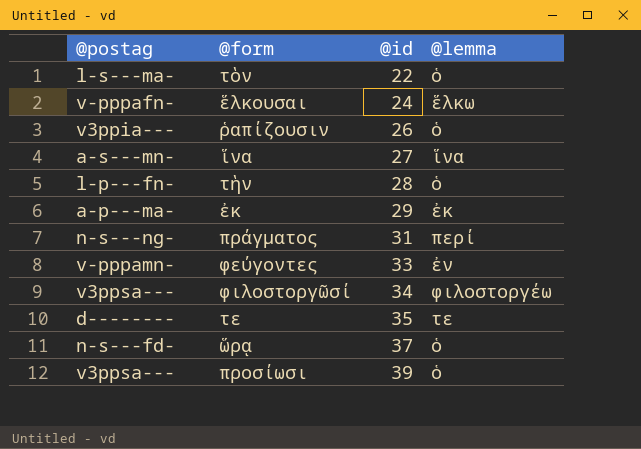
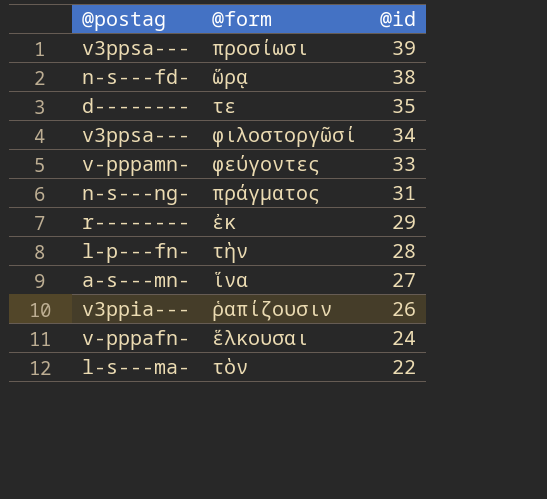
row order: @id ascending -> @id descending
column @lemma | position: 4 -> none
ὥρᾳ | @id: 37 -> 38
ἐκ | @postag: a-p---ma- -> r--------

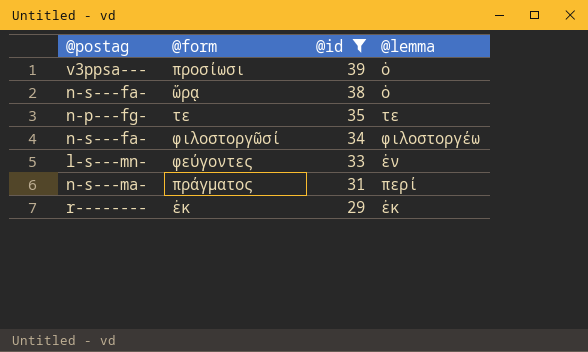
filter: none -> @id >= 29
column @lemma | position: none -> 4
ὥρᾳ | @postag: n-s---fd- -> n-s---fa-
τε | @postag: d-------- -> n-p---fg-
φιλοστοργῶσί | @postag: v3ppsa--- -> n-s---fa-
φεύγοντες | @postag: v-pppamn- -> l-s---mn-
πράγματος | @postag: n-s---ng- -> n-s---ma-

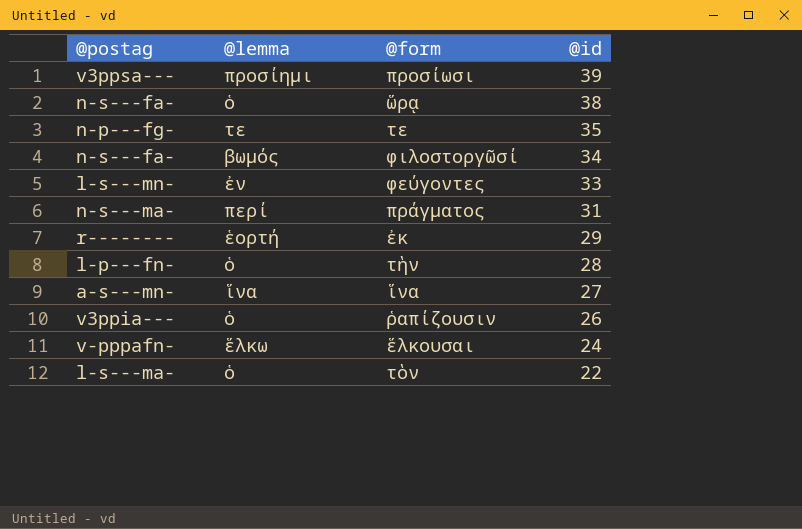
filter: @id >= 29 -> none
column @lemma | position: 4 -> 2
προσίωσι | @lemma: ὁ -> προσίημι
φιλοστοργῶσί | @lemma: φιλοστοργέω -> βωμός
ἐκ | @lemma: ἐκ -> ἑορτή

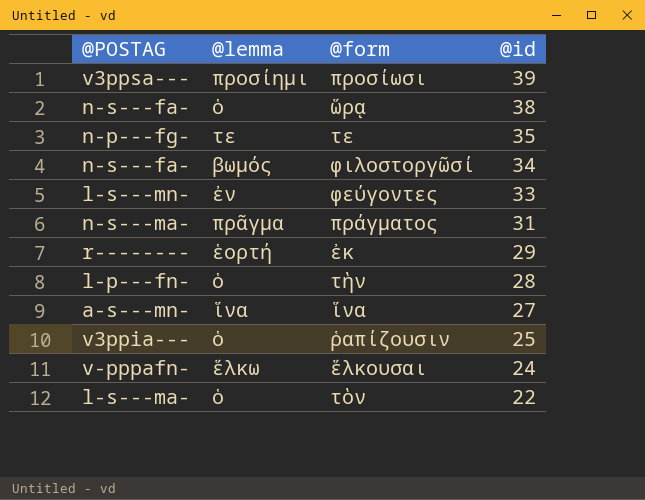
column name: @postag -> @POSTAG
πράγματος | @lemma: περί -> πρᾶγμα
ῥαπίζουσιν | @id: 26 -> 25

